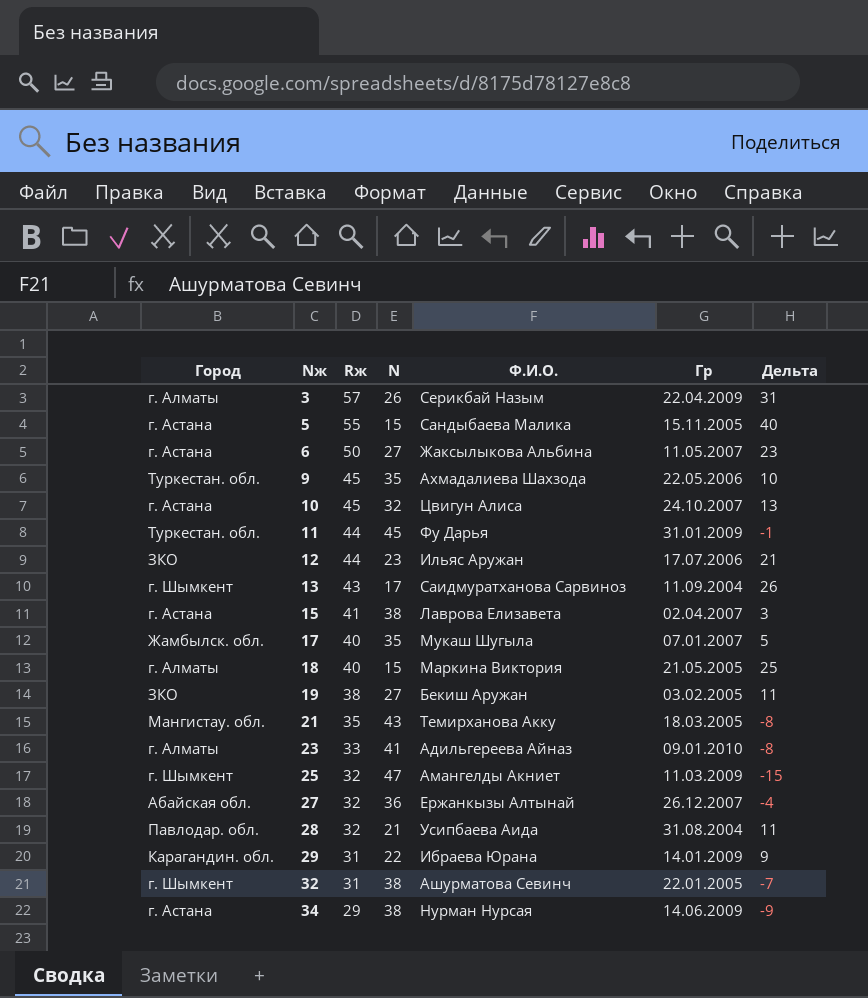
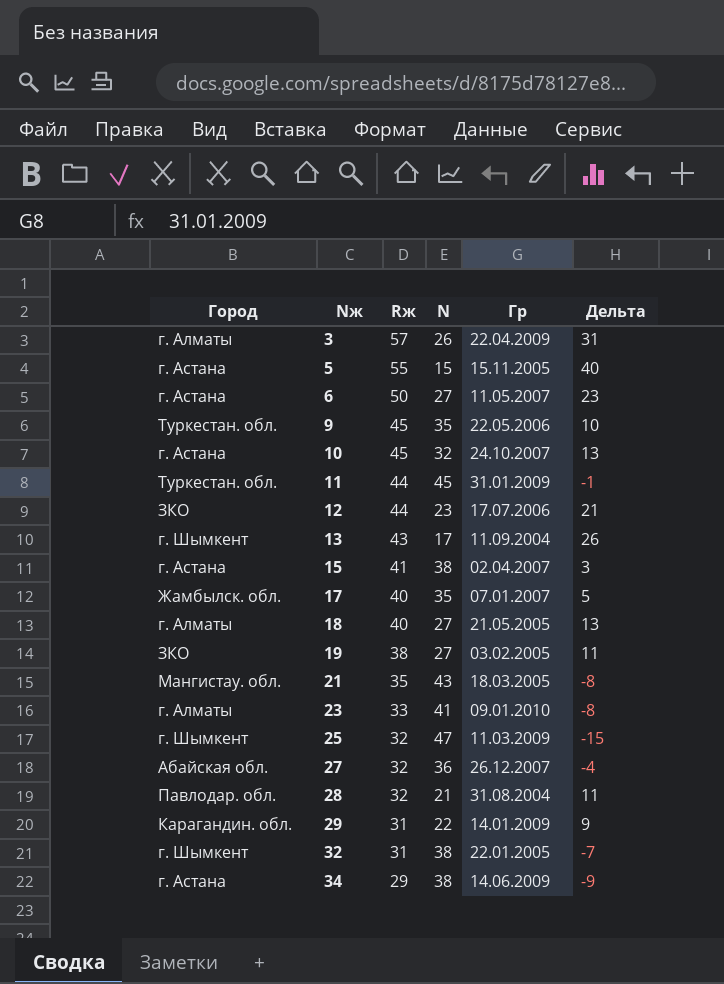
column Ф.И.О. | position: 5 -> none
18 | N: 15 -> 27
18 | Дельта: 25 -> 13

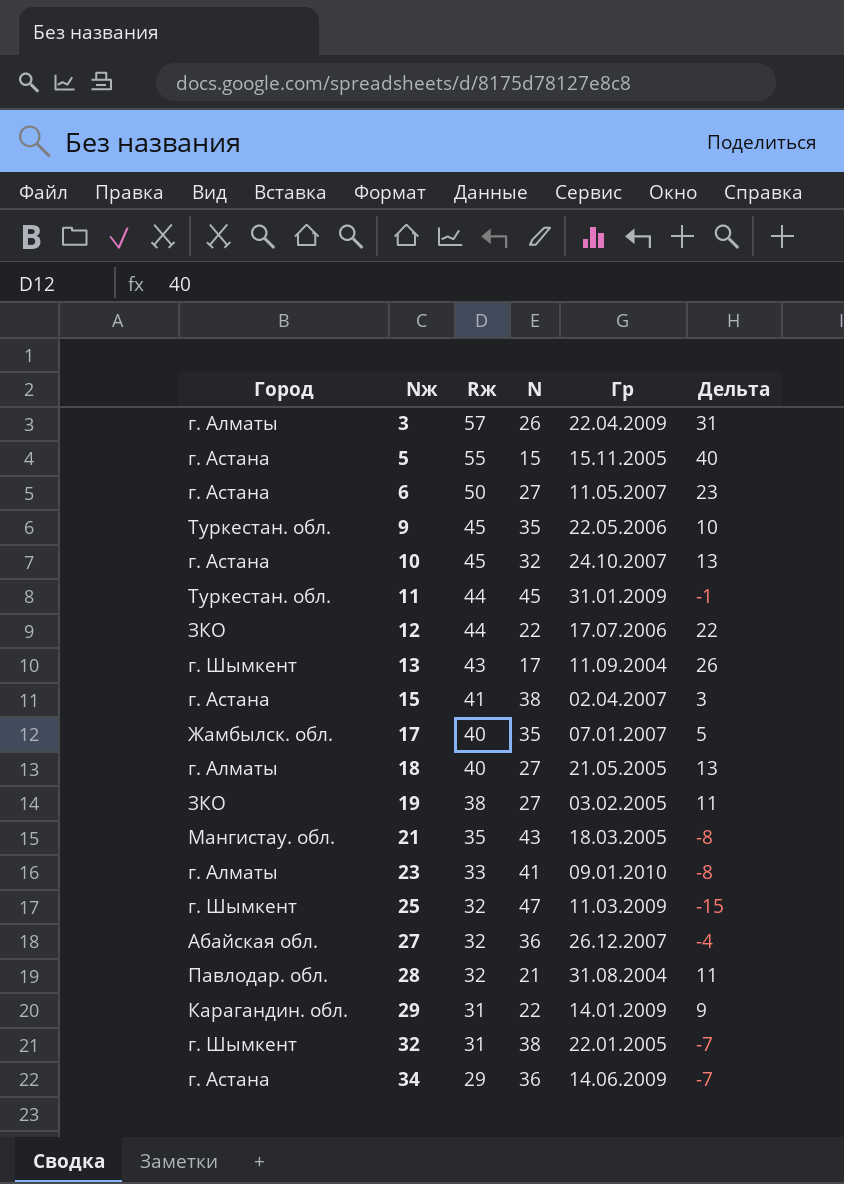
12 | N: 23 -> 22
12 | Дельта: 21 -> 22
34 | N: 38 -> 36
34 | Дельта: -9 -> -7

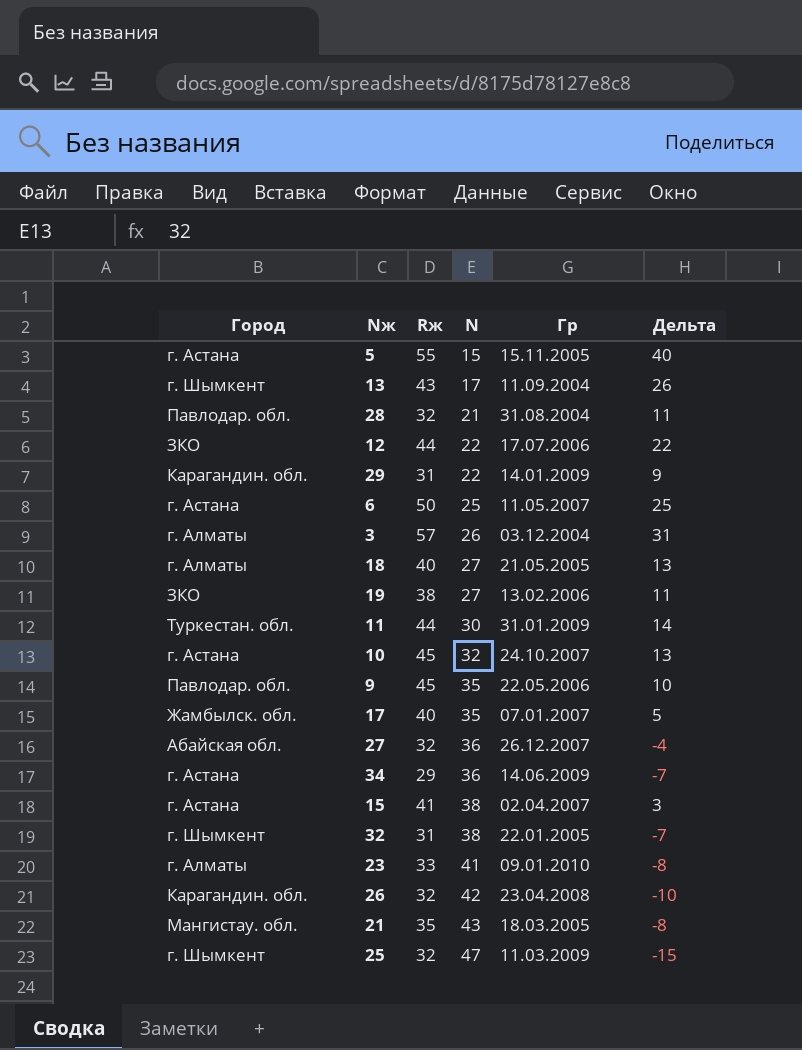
row order: Nж ascending -> N ascending
6 | N: 27 -> 25
6 | Дельта: 23 -> 25
3 | Гр: 22.04.2009 -> 03.12.2004
19 | Гр: 03.02.2005 -> 13.02.2006
11 | N: 45 -> 30
11 | Дельта: -1 -> 14
9 | Город: Туркестан. обл. -> Павлодар. обл.
row 26: none -> Карагандин. обл. | 32 | 42 | 23.04.2008 | -10

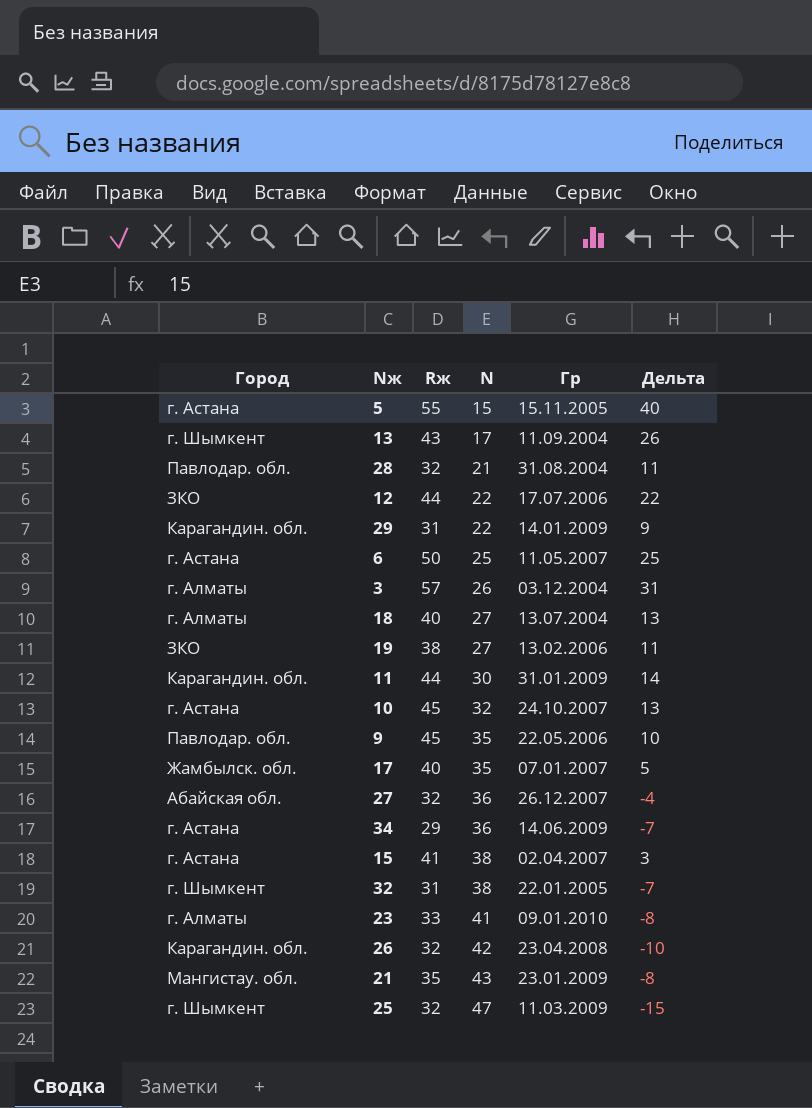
18 | Гр: 21.05.2005 -> 13.07.2004
11 | Город: Туркестан. обл. -> Карагандин. обл.
21 | Гр: 18.03.2005 -> 23.01.2009

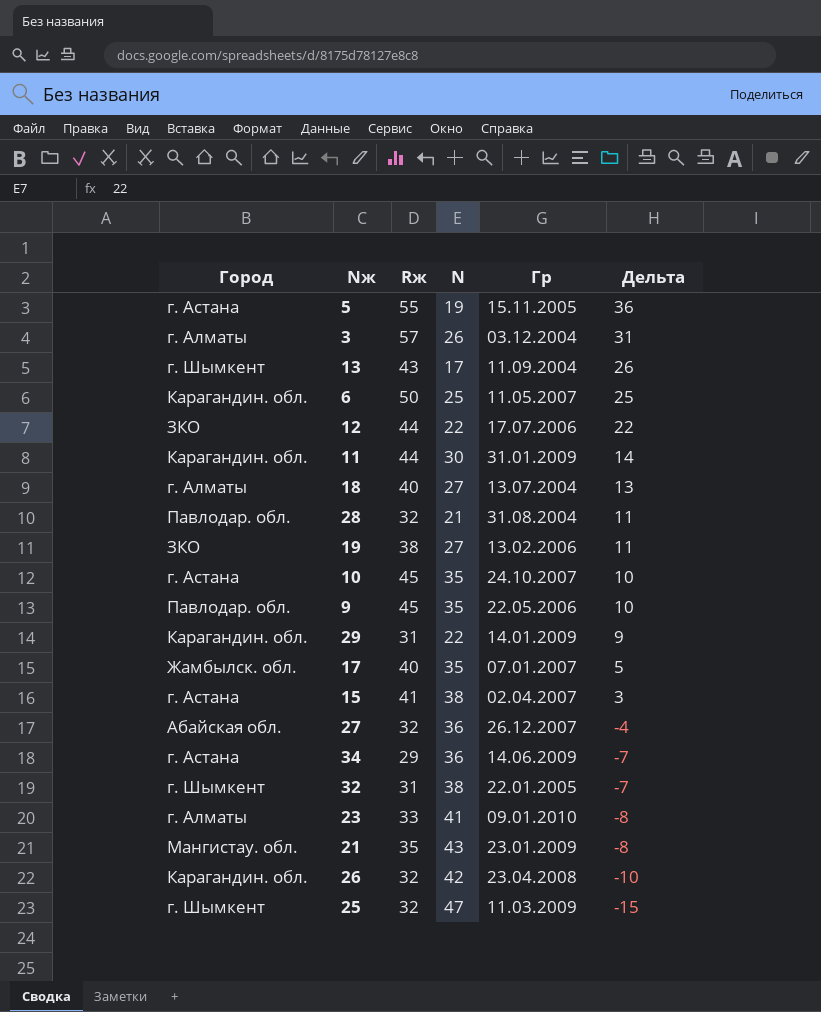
row order: N ascending -> Дельта descending
5 | N: 15 -> 19
5 | Дельта: 40 -> 36
6 | Город: г. Астана -> Карагандин. обл.
10 | N: 32 -> 35
10 | Дельта: 13 -> 10

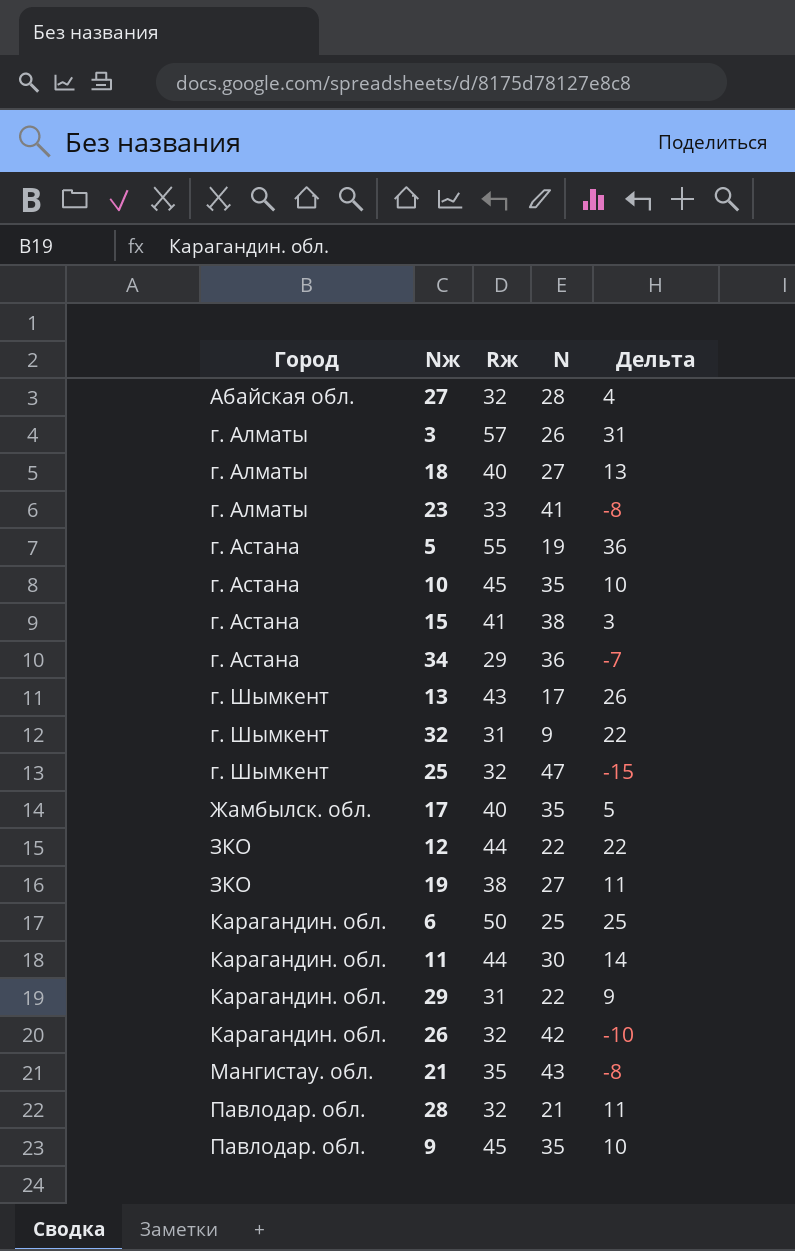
row order: Дельта descending -> Город ascending
column Гр | position: 5 -> none
27 | N: 36 -> 28
27 | Дельта: -4 -> 4
32 | N: 38 -> 9
32 | Дельта: -7 -> 22

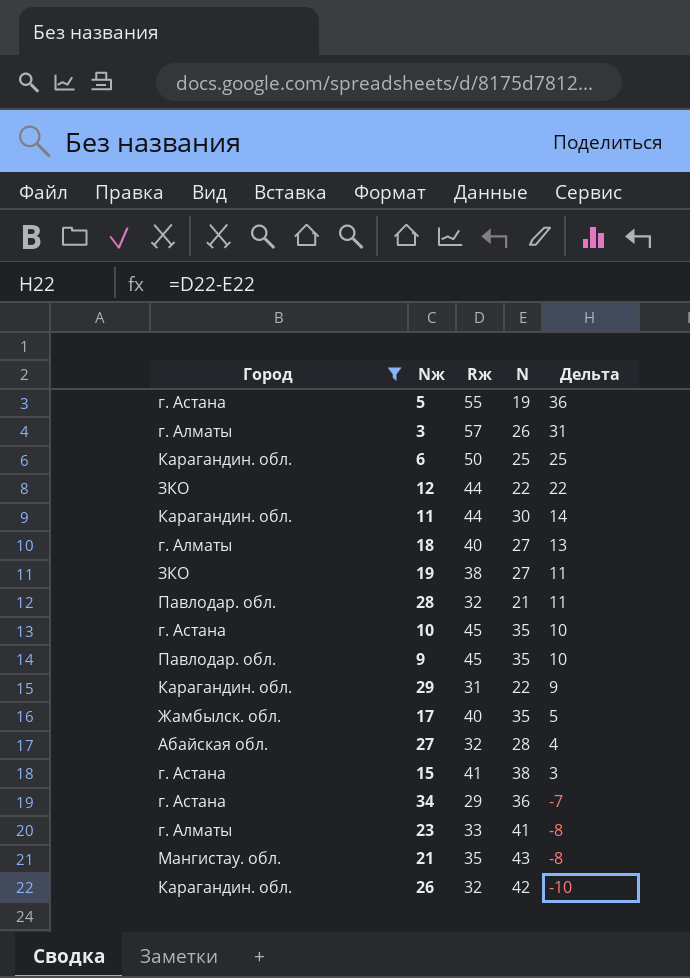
filter: none -> Город != г. Шымкент
row order: Город ascending -> Дельта descending

